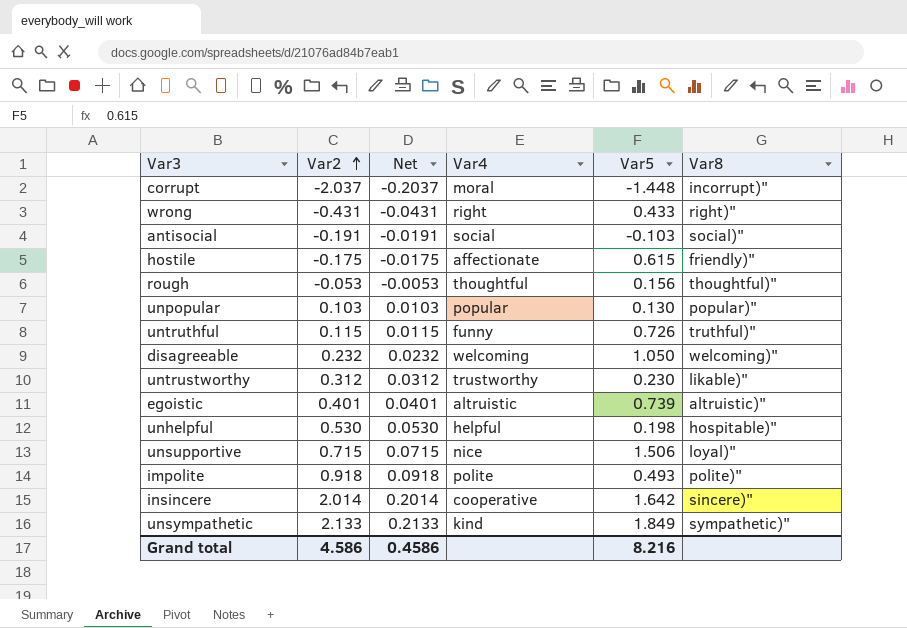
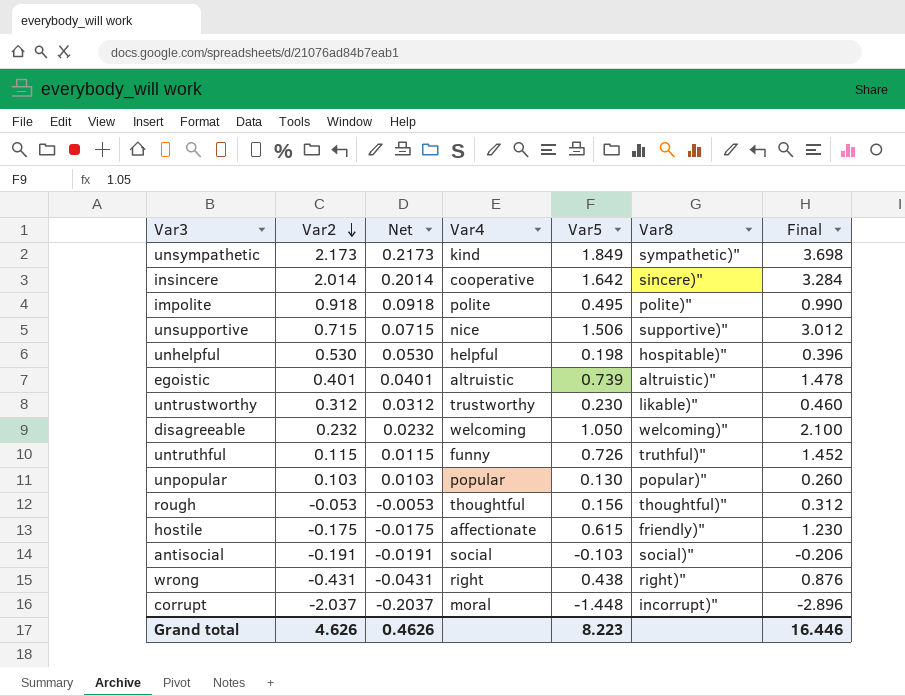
row order: Var2 ascending -> Var2 descending
column Final | formula: none -> [Var5] * 2
unsympathetic | Var2: 2.133 -> 2.173
unsympathetic | Net: 0.2133 -> 0.2173
impolite | Var5: 0.493 -> 0.495
unsupportive | Var8: loyal)" -> supportive)"
wrong | Var5: 0.433 -> 0.438
Grand total | Var2: 4.586 -> 4.626
Grand total | Net: 0.4586 -> 0.4626
Grand total | Var5: 8.216 -> 8.223

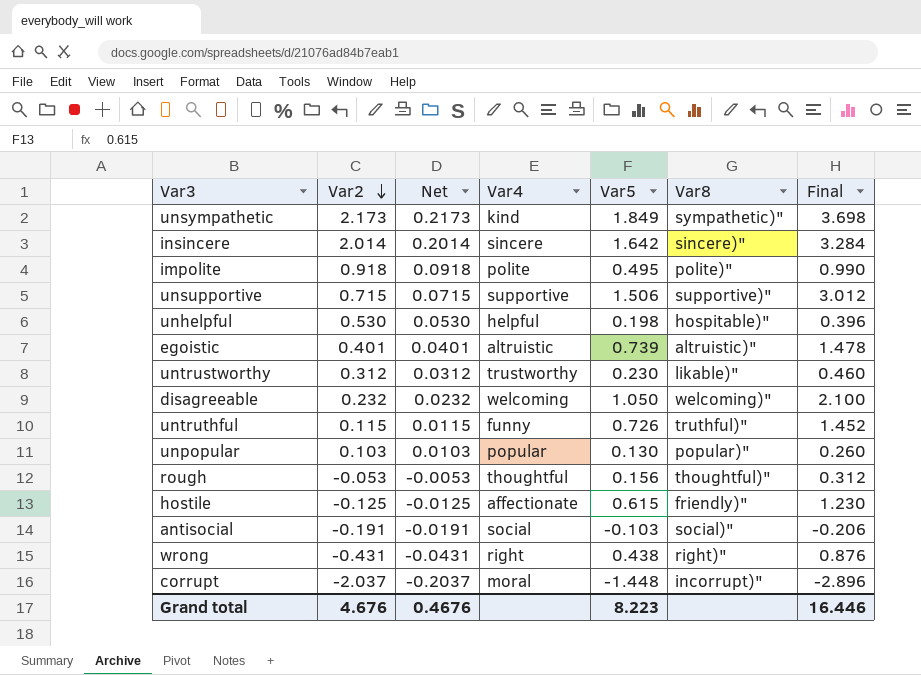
insincere | Var4: cooperative -> sincere
unsupportive | Var4: nice -> supportive
hostile | Var2: -0.175 -> -0.125
hostile | Net: -0.0175 -> -0.0125
Grand total | Var2: 4.626 -> 4.676
Grand total | Net: 0.4626 -> 0.4676

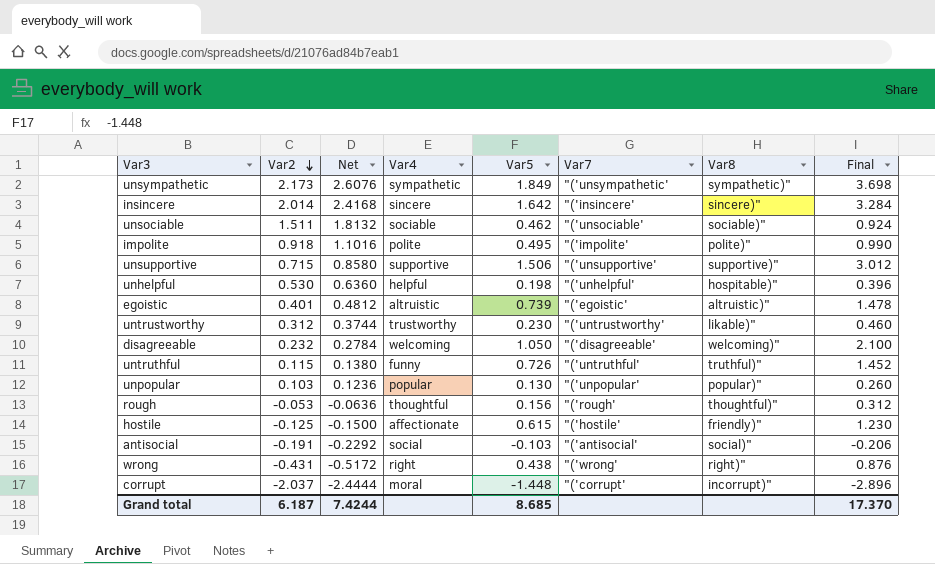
column Net | formula: [Var2] * 0.1 -> [Var2] * 1.2
column Var7 | position: none -> 6
unsympathetic | Var4: kind -> sympathetic
row unsociable: none -> 1.511 | 1.8132 | sociable | 0.462 | "('unsociable' | sociable)" | 0.924
Grand total | Var2: 4.676 -> 6.187
Grand total | Net: 0.4676 -> 7.4244
Grand total | Var5: 8.223 -> 8.685
Grand total | Final: 16.446 -> 17.370

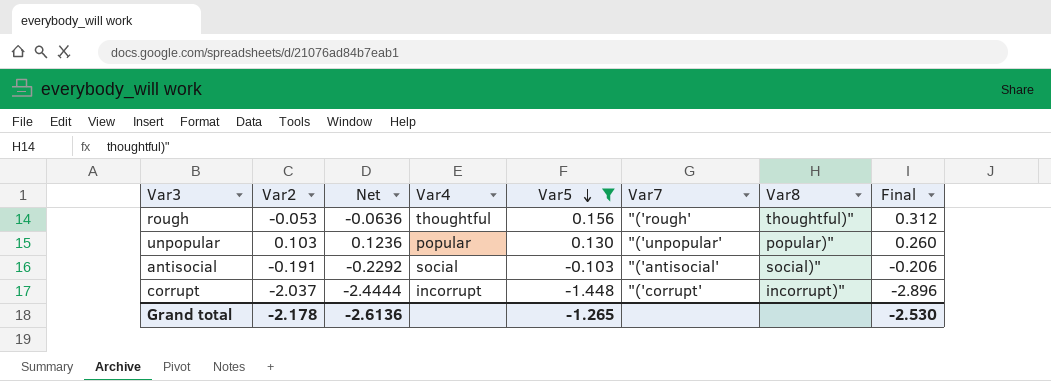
filter: none -> Var5 <= 0.156
row order: Var2 descending -> Var5 descending
corrupt | Var4: moral -> incorrupt
Grand total | Var2: 6.187 -> -2.178
Grand total | Net: 7.4244 -> -2.6136
Grand total | Var5: 8.685 -> -1.265
Grand total | Final: 17.370 -> -2.530

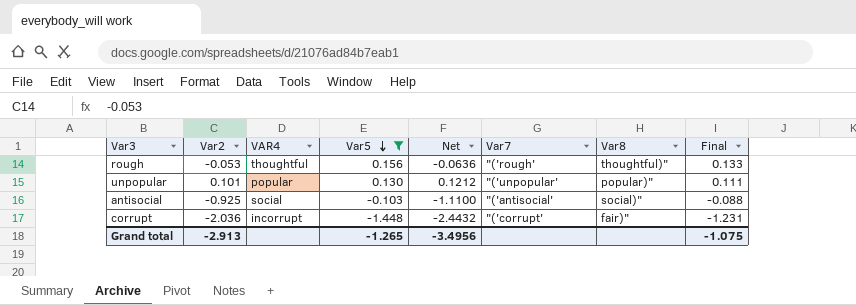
column name: Var4 -> VAR4
column Net | position: 3 -> 5
column Final | formula: [Var5] * 2 -> [Var5] * 0.85
unpopular | Var2: 0.103 -> 0.101
unpopular | Net: 0.1236 -> 0.1212
antisocial | Var2: -0.191 -> -0.925
antisocial | Net: -0.2292 -> -1.1100
corrupt | Var2: -2.037 -> -2.036
corrupt | Net: -2.4444 -> -2.4432
corrupt | Var8: incorrupt)" -> fair)"
Grand total | Var2: -2.178 -> -2.913
Grand total | Net: -2.6136 -> -3.4956
Grand total | Final: -2.530 -> -1.075

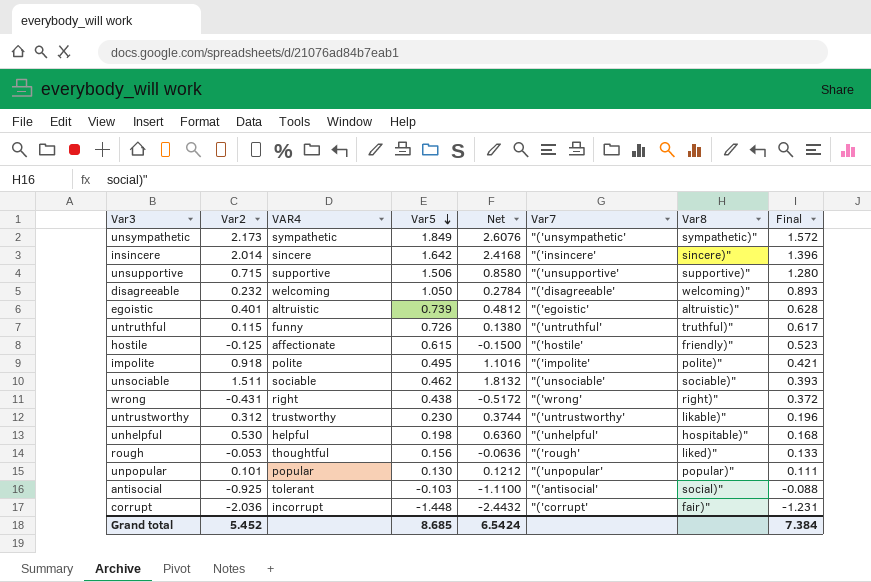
filter: Var5 <= 0.156 -> none
rough | Var8: thoughtful)" -> liked)"
antisocial | VAR4: social -> tolerant
Grand total | Var2: -2.913 -> 5.452
Grand total | Var5: -1.265 -> 8.685
Grand total | Net: -3.4956 -> 6.5424
Grand total | Final: -1.075 -> 7.384

